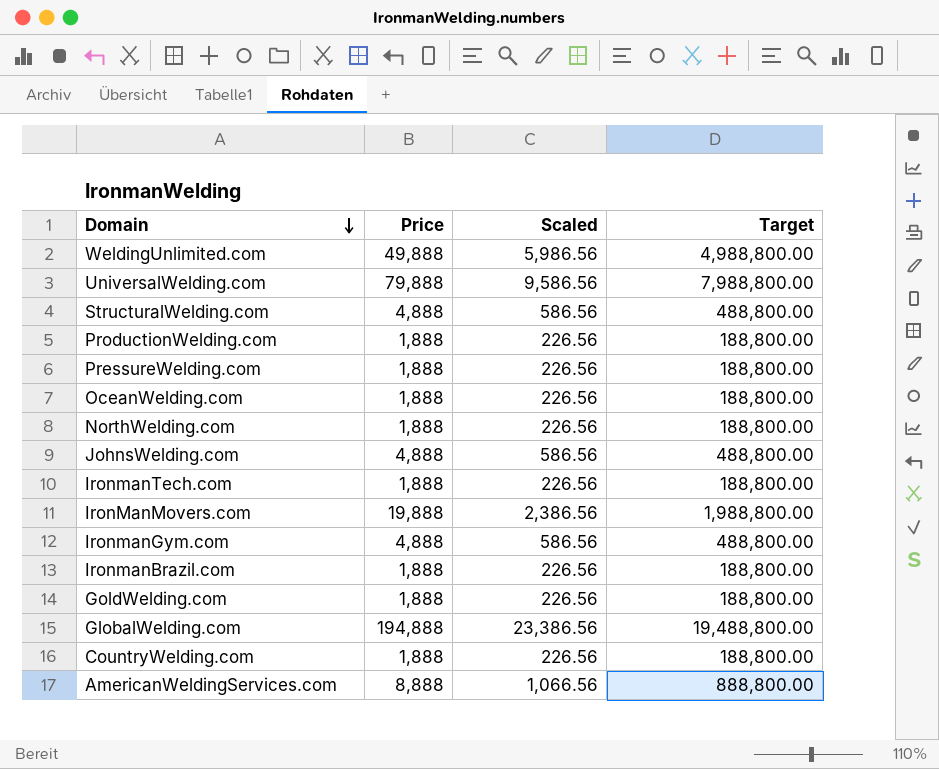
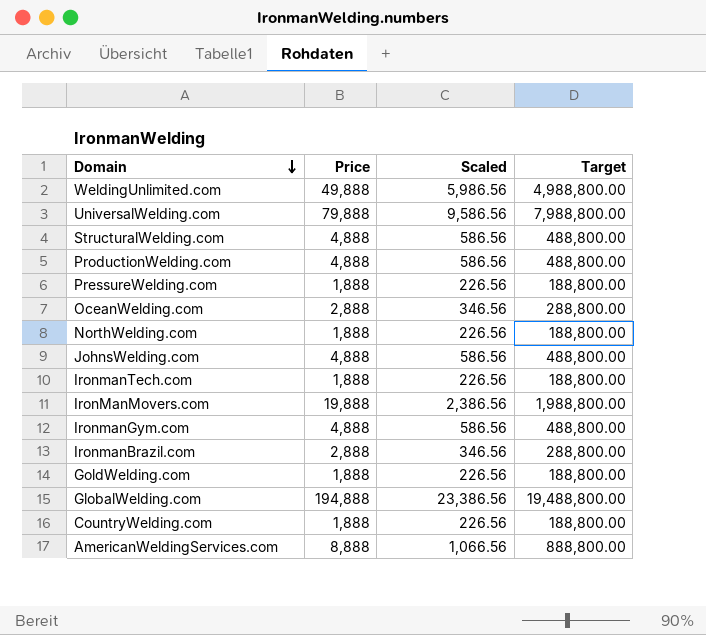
ProductionWelding.com | Price: 1,888 -> 4,888
ProductionWelding.com | Scaled: 226.56 -> 586.56
ProductionWelding.com | Target: 188,800.00 -> 488,800.00
OceanWelding.com | Price: 1,888 -> 2,888
OceanWelding.com | Scaled: 226.56 -> 346.56
OceanWelding.com | Target: 188,800.00 -> 288,800.00
IronmanBrazil.com | Price: 1,888 -> 2,888
IronmanBrazil.com | Scaled: 226.56 -> 346.56
IronmanBrazil.com | Target: 188,800.00 -> 288,800.00

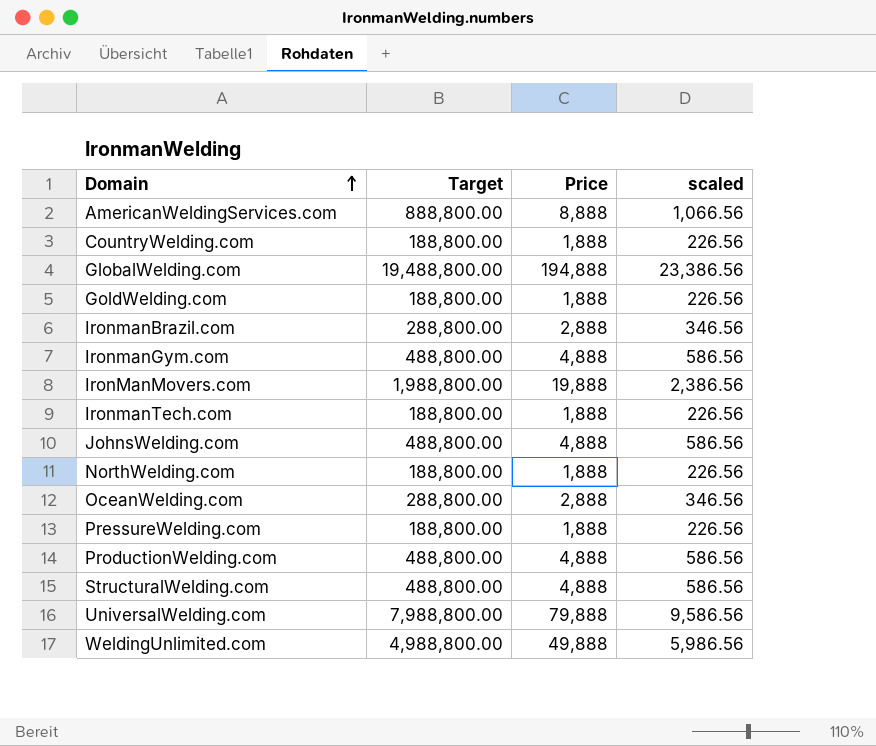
row order: Domain descending -> Domain ascending
column Target | position: 4 -> 2
column name: Scaled -> scaled

